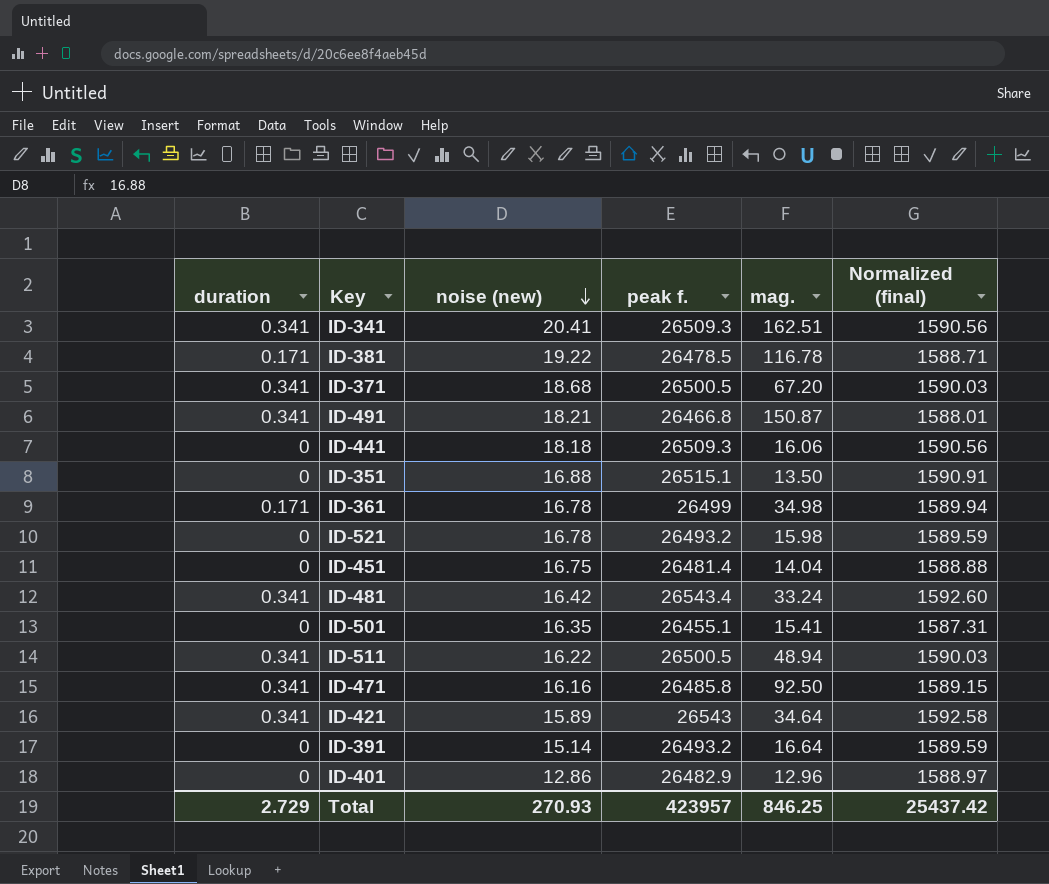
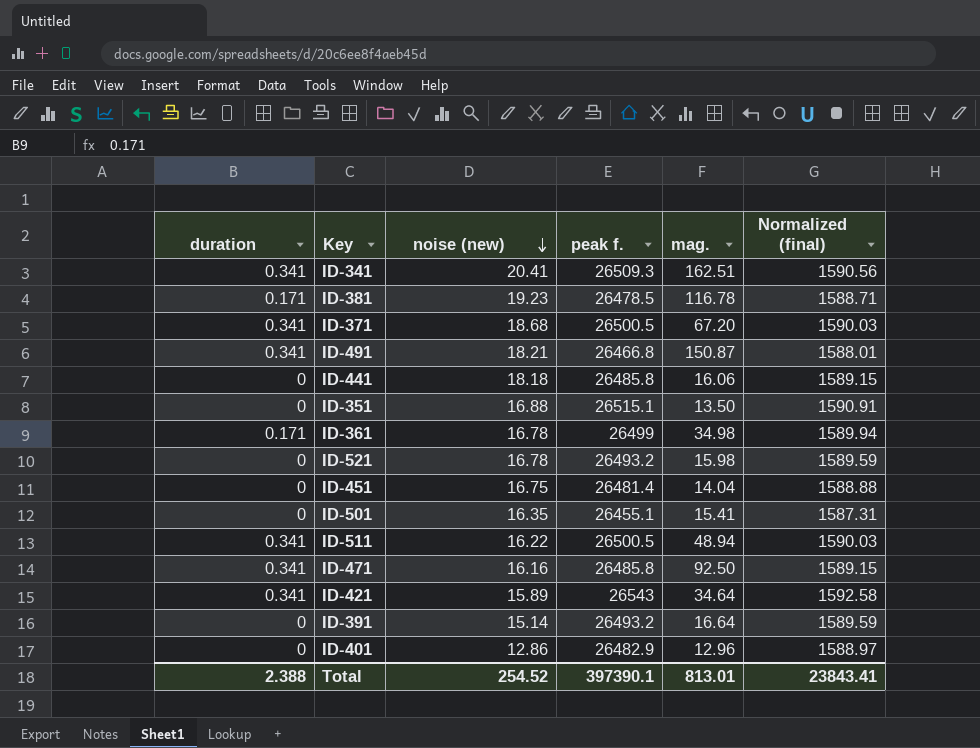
row ID-481: 0.341 | 16.42 | 26543.4 | 33.24 | 1592.60 -> none
ID-381 | noise (new): 19.22 -> 19.23
ID-441 | peak f.: 26509.3 -> 26485.8
ID-441 | Normalized (final): 1590.56 -> 1589.15
Total | duration: 2.729 -> 2.388
Total | noise (new): 270.93 -> 254.52
Total | peak f.: 423957 -> 397390.1
Total | mag.: 846.25 -> 813.01
Total | Normalized (final): 25437.42 -> 23843.41

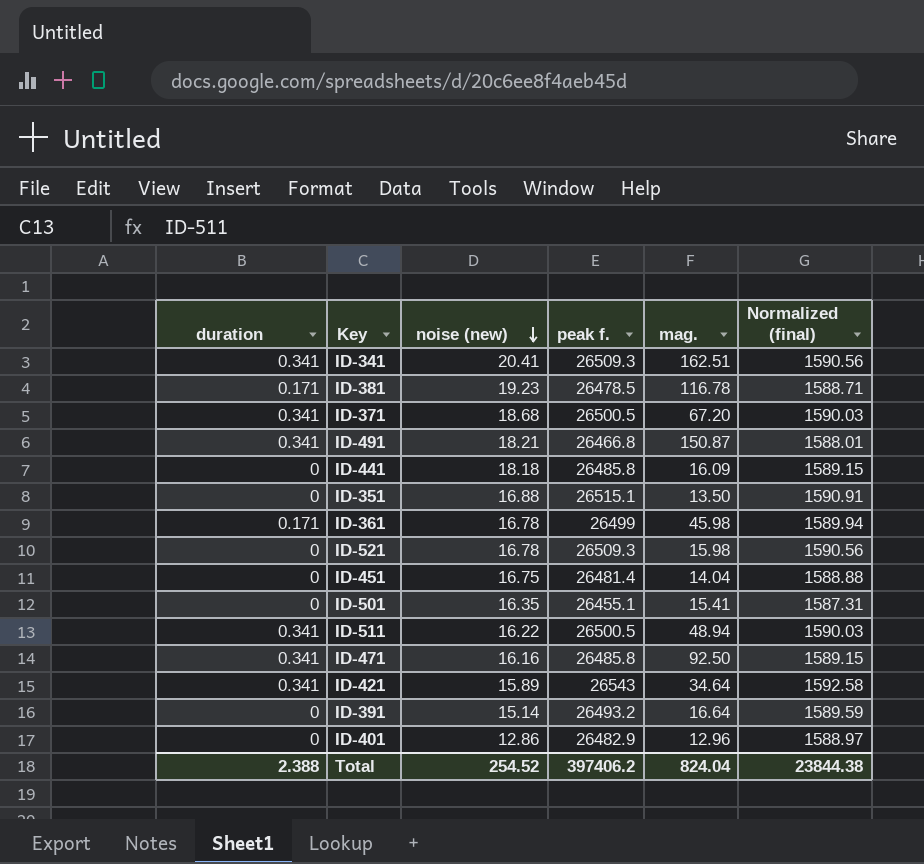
ID-441 | mag.: 16.06 -> 16.09
ID-361 | mag.: 34.98 -> 45.98
ID-521 | peak f.: 26493.2 -> 26509.3
ID-521 | Normalized (final): 1589.59 -> 1590.56
Total | peak f.: 397390.1 -> 397406.2
Total | mag.: 813.01 -> 824.04
Total | Normalized (final): 23843.41 -> 23844.38

